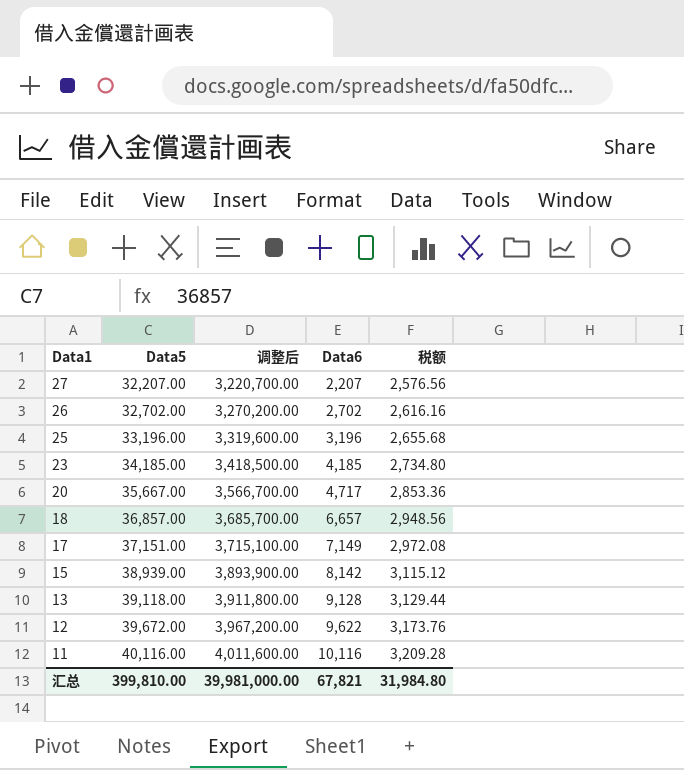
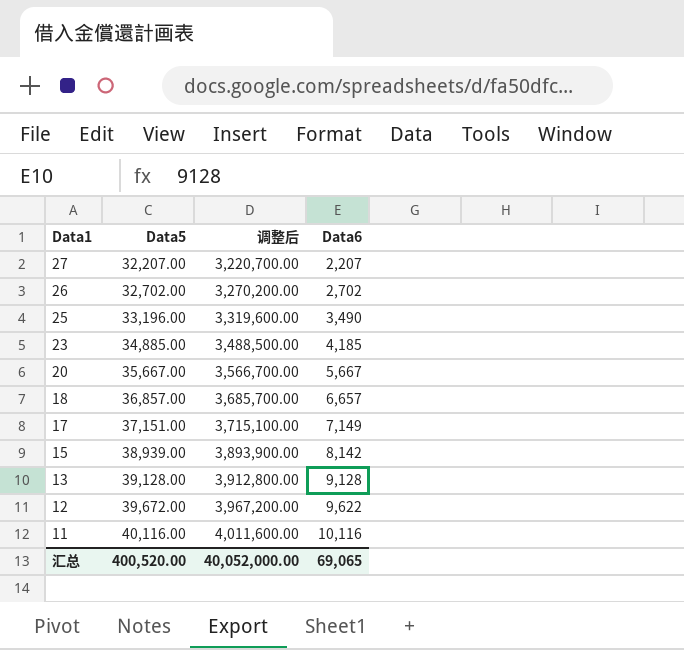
column 税额 | formula: [Data5] * 0.08 -> none
25 | Data6: 3,196 -> 3,490
23 | Data5: 34,185.00 -> 34,885.00
23 | 调整后: 3,418,500.00 -> 3,488,500.00
20 | Data6: 4,717 -> 5,667
13 | Data5: 39,118.00 -> 39,128.00
13 | 调整后: 3,911,800.00 -> 3,912,800.00
汇总 | Data5: 399,810.00 -> 400,520.00
汇总 | 调整后: 39,981,000.00 -> 40,052,000.00
汇总 | Data6: 67,821 -> 69,065

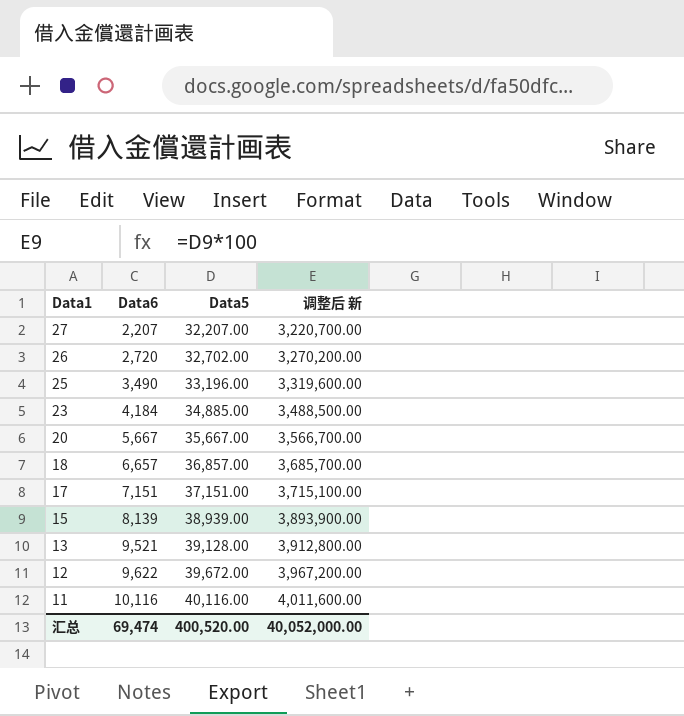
column Data6 | position: 4 -> 2
column name: 调整后 -> 调整后 新
26 | Data6: 2,702 -> 2,720
23 | Data6: 4,185 -> 4,184
17 | Data6: 7,149 -> 7,151
15 | Data6: 8,142 -> 8,139
13 | Data6: 9,128 -> 9,521
汇总 | Data6: 69,065 -> 69,474

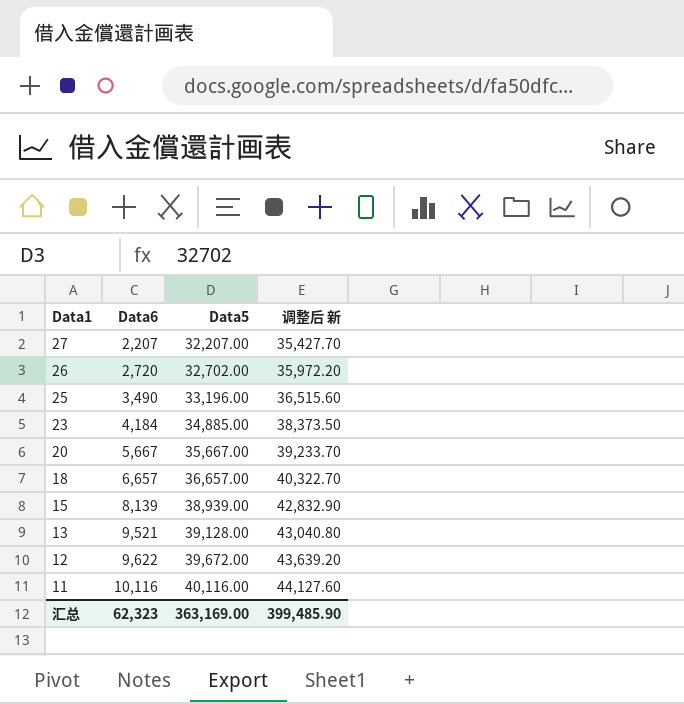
column 调整后 新 | formula: [Data5] * 100 -> [Data5] * 1.1
row 17: 7,151 | 37,151.00 | 3,715,100.00 -> none
18 | Data5: 36,857.00 -> 36,657.00
汇总 | Data6: 69,474 -> 62,323
汇总 | Data5: 400,520.00 -> 363,169.00
汇总 | 调整后 新: 40,052,000.00 -> 399,485.90

